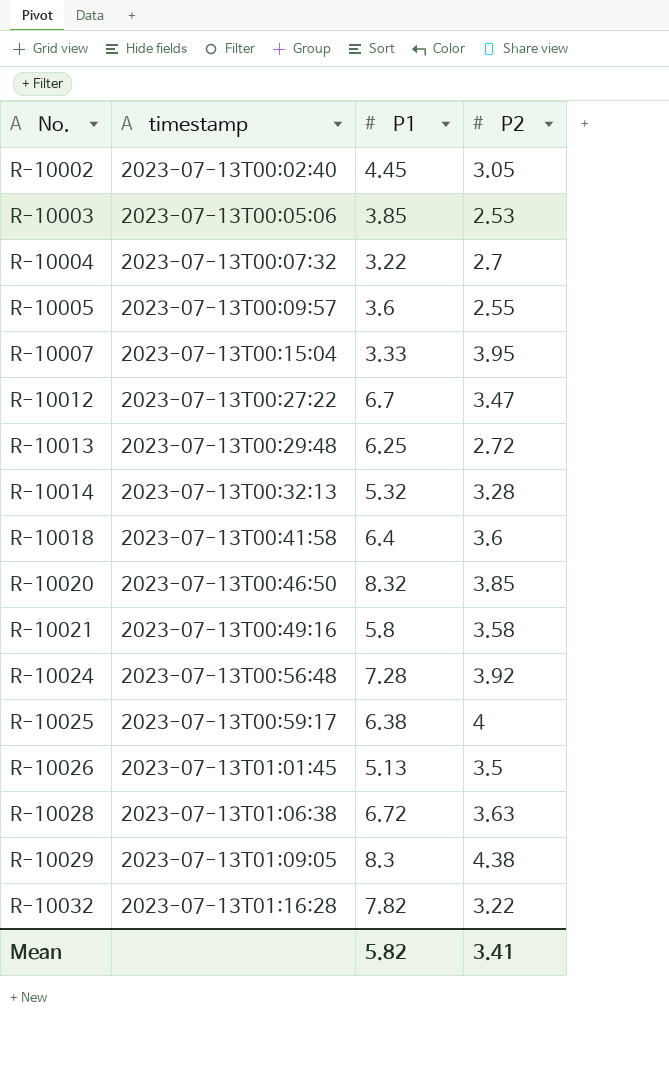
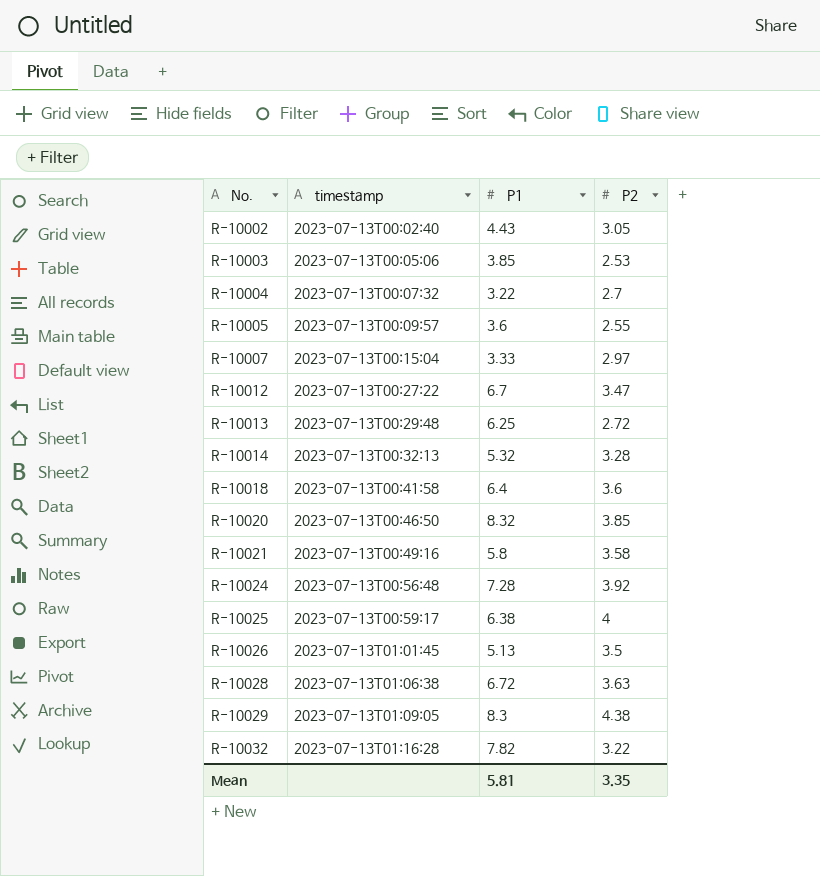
R-10002 | P1: 4.45 -> 4.43
R-10007 | P2: 3.95 -> 2.97
Mean | P1: 5.82 -> 5.81
Mean | P2: 3.41 -> 3.35

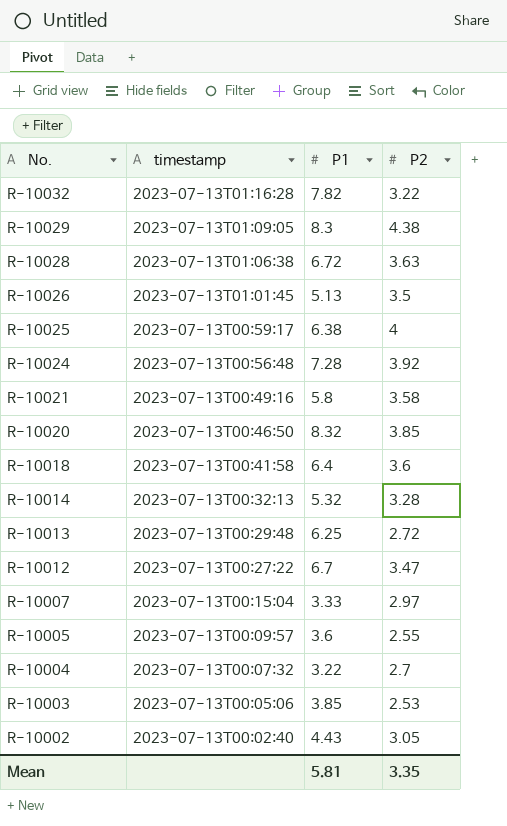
row order: No. ascending -> No. descending

